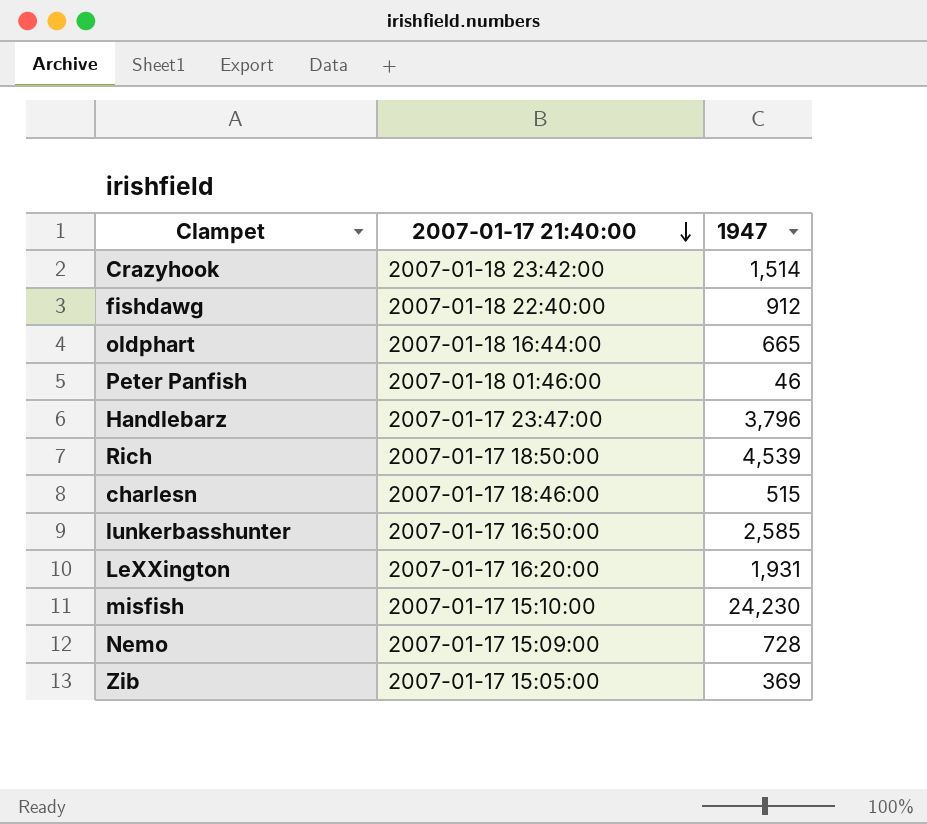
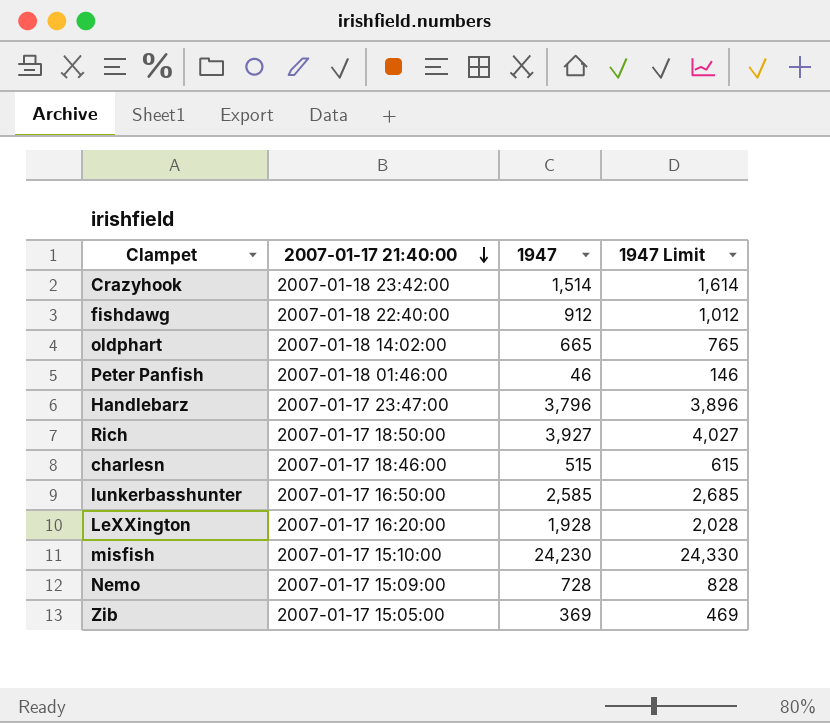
column 1947 Limit | formula: none -> [1947] + 100
oldphart | 2007-01-17 21:40:00: 2007-01-18 16:44:00 -> 2007-01-18 14:02:00
Rich | 1947: 4,539 -> 3,927
LeXXington | 1947: 1,931 -> 1,928

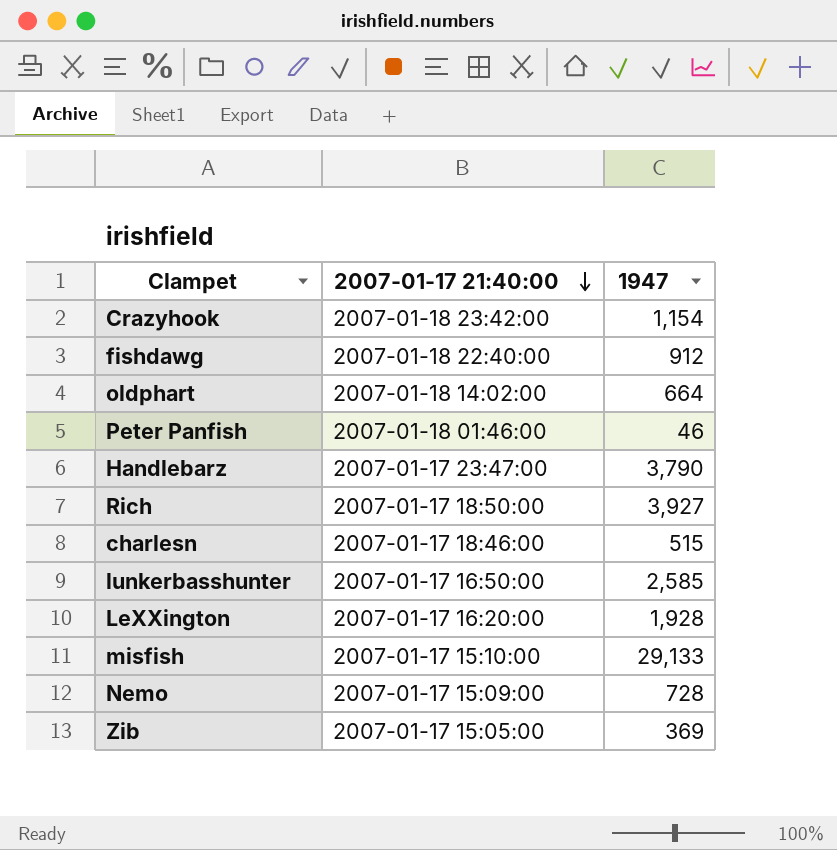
column 1947 Limit | formula: [1947] + 100 -> none
Crazyhook | 1947: 1,514 -> 1,154
oldphart | 1947: 665 -> 664
Handlebarz | 1947: 3,796 -> 3,790
misfish | 1947: 24,230 -> 29,133

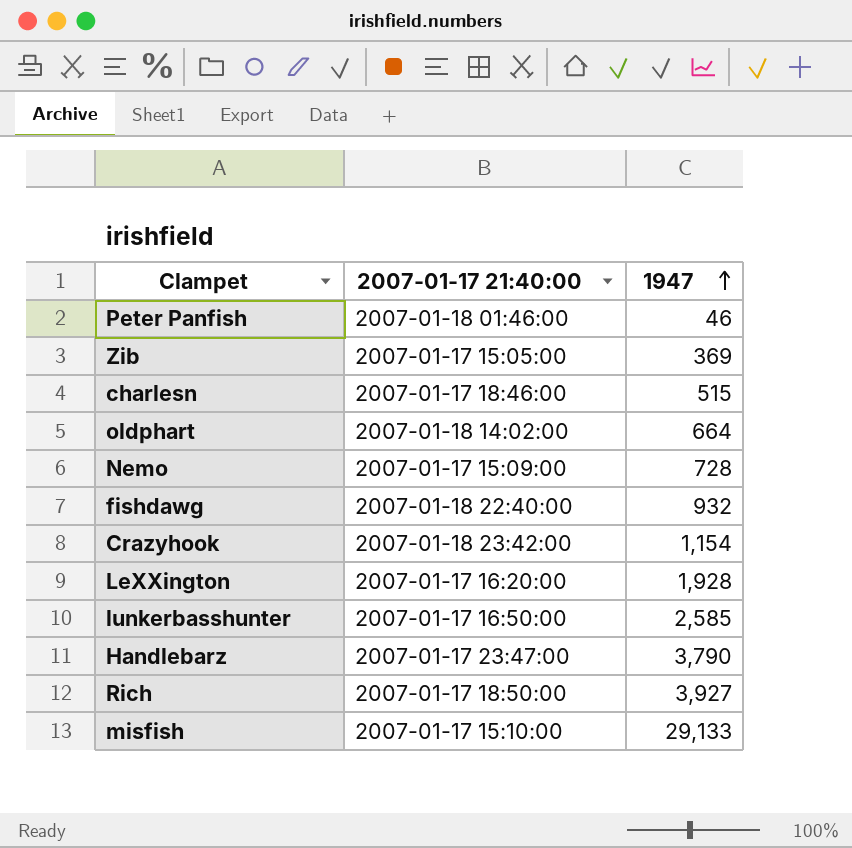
row order: 2007-01-17 21:40:00 descending -> 1947 ascending
fishdawg | 1947: 912 -> 932

